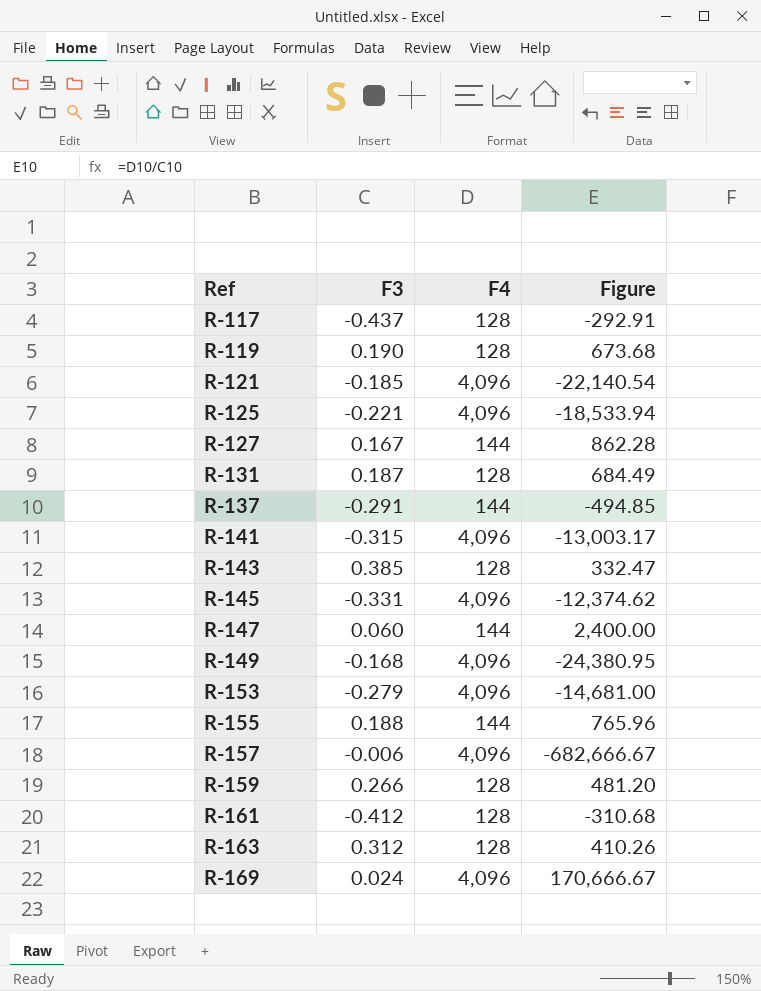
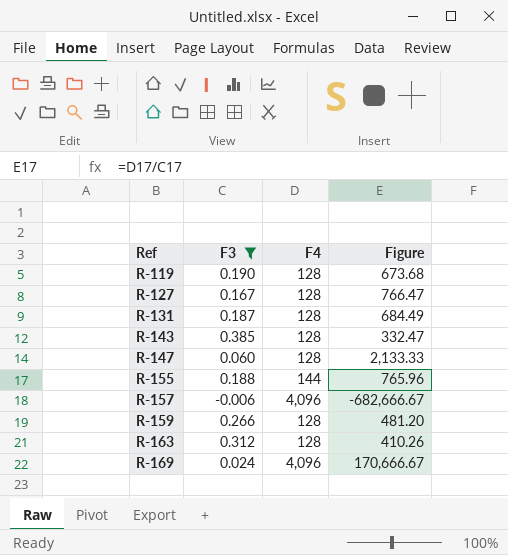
filter: none -> F3 >= -0.006
R-127 | F4: 144 -> 128
R-127 | Figure: 862.28 -> 766.47
R-147 | F4: 144 -> 128
R-147 | Figure: 2,400.00 -> 2,133.33

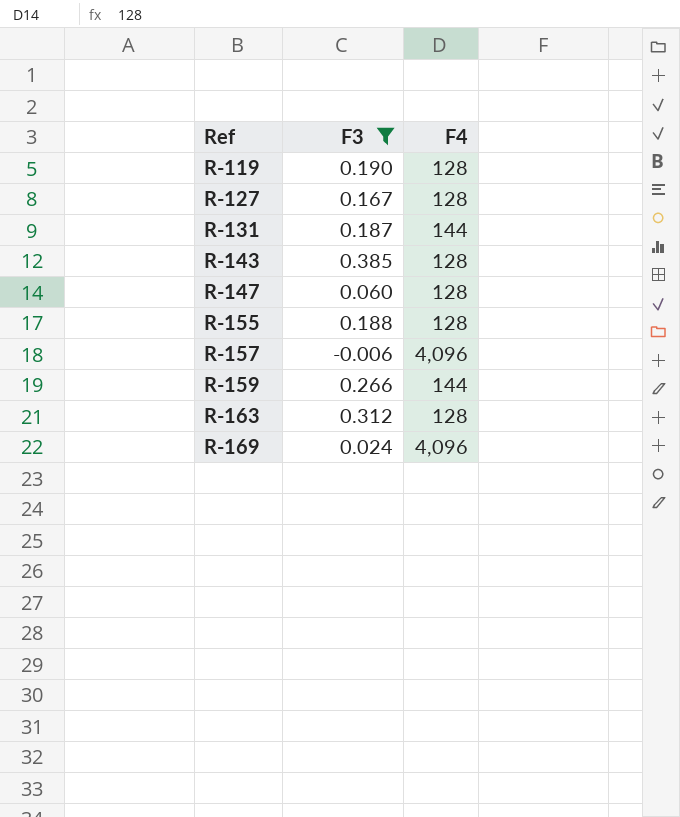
column Figure | formula: [F4] / [F3] -> none
R-131 | F4: 128 -> 144
R-155 | F4: 144 -> 128
R-159 | F4: 128 -> 144

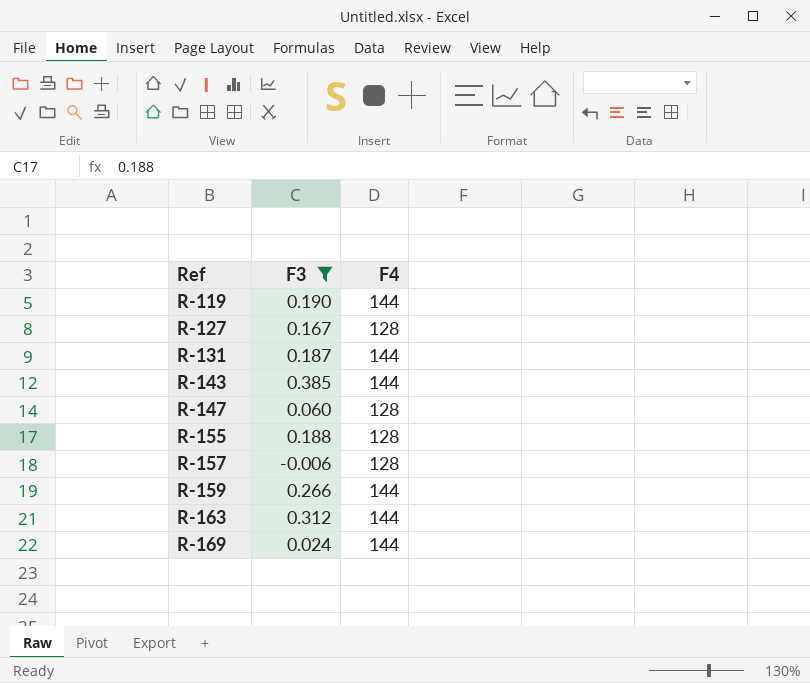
R-119 | F4: 128 -> 144
R-143 | F4: 128 -> 144
R-157 | F4: 4,096 -> 128
R-163 | F4: 128 -> 144
R-169 | F4: 4,096 -> 144

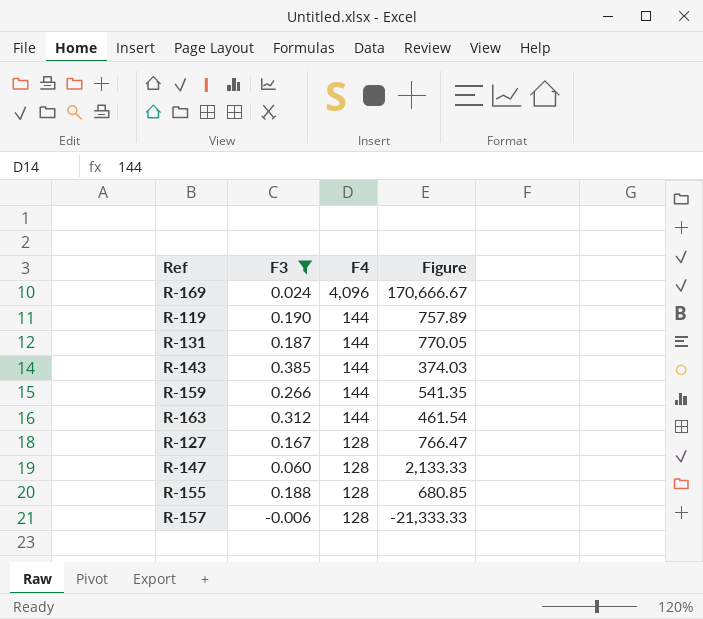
row order: Ref ascending -> F4 descending
column Figure | formula: none -> [F4] / [F3]
R-169 | F4: 144 -> 4,096

